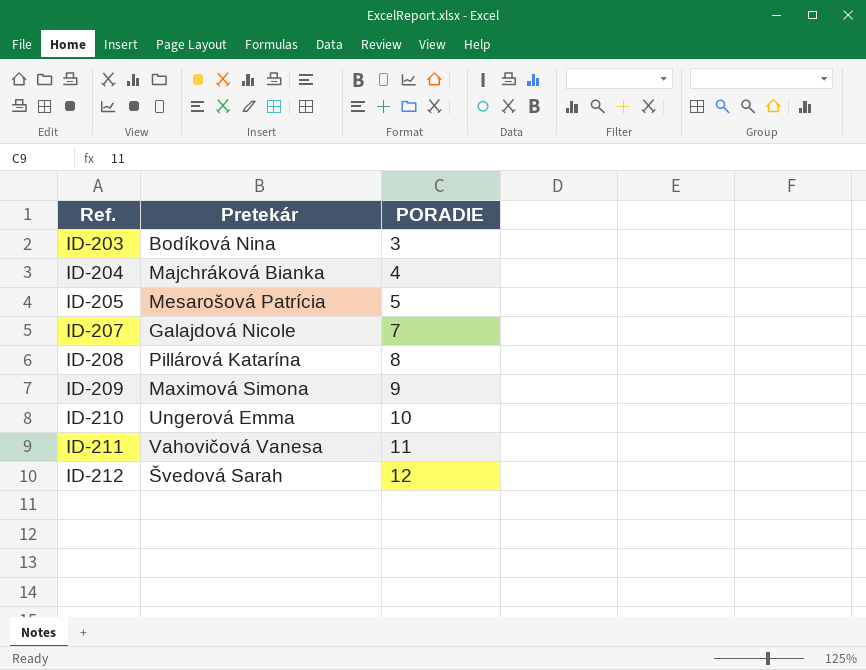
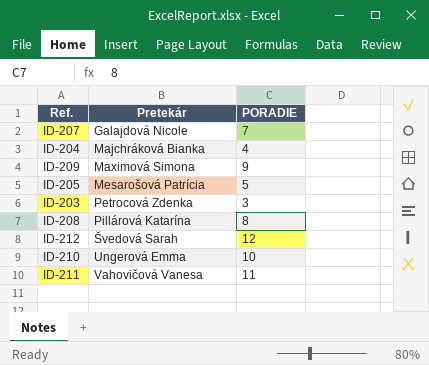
row order: Ref. ascending -> Pretekár ascending
ID-203 | Pretekár: Bodíková Nina -> Petrocová Zdenka

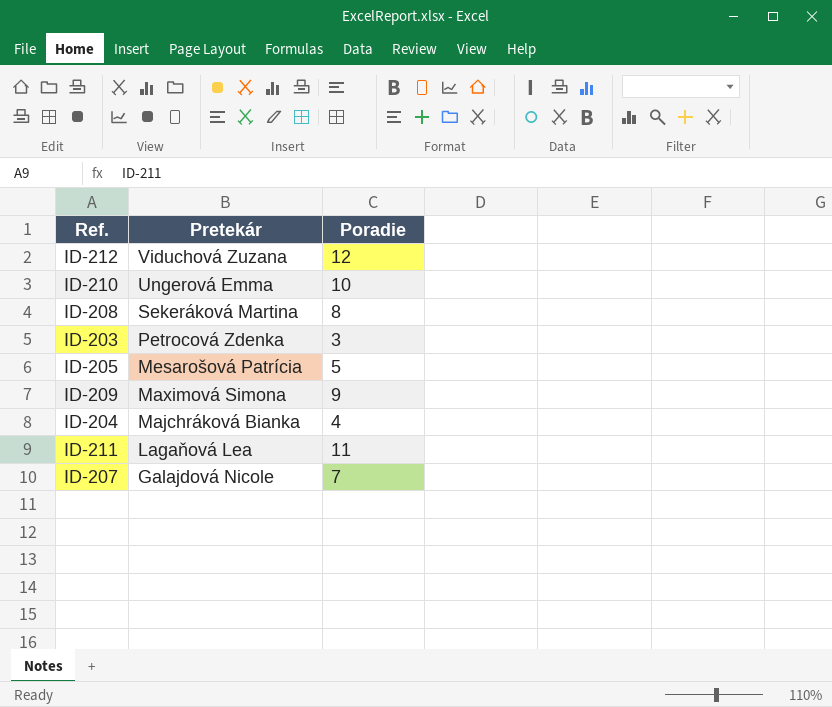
row order: Pretekár ascending -> Pretekár descending
column name: PORADIE -> Poradie
ID-212 | Pretekár: Švedová Sarah -> Viduchová Zuzana
ID-208 | Pretekár: Pillárová Katarína -> Sekeráková Martina
ID-211 | Pretekár: Vahovičová Vanesa -> Lagaňová Lea

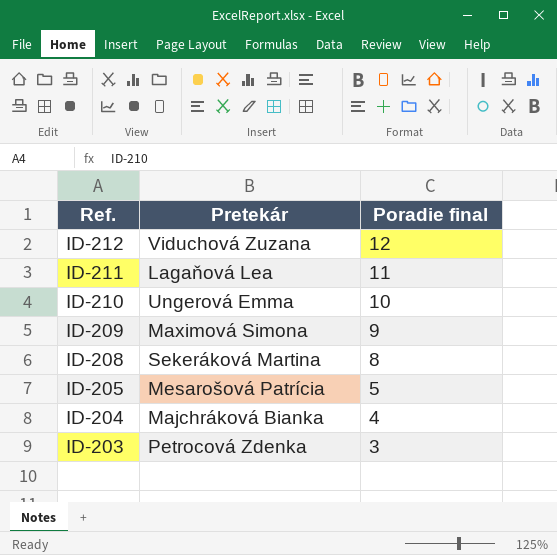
row order: Pretekár descending -> Ref. descending
column name: Poradie -> Poradie final
row ID-207: Galajdová Nicole | 7 -> none

